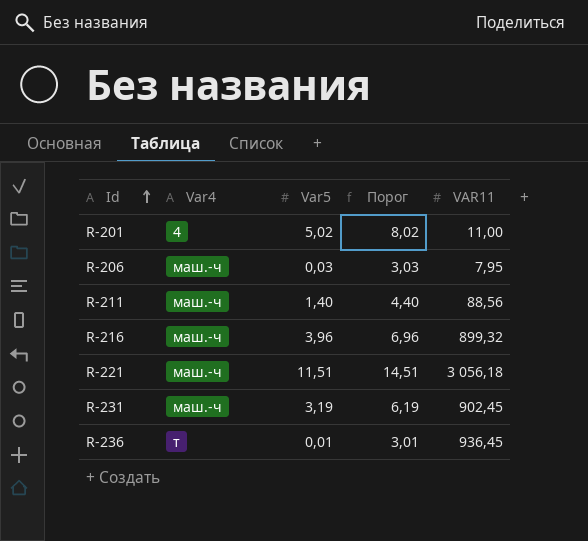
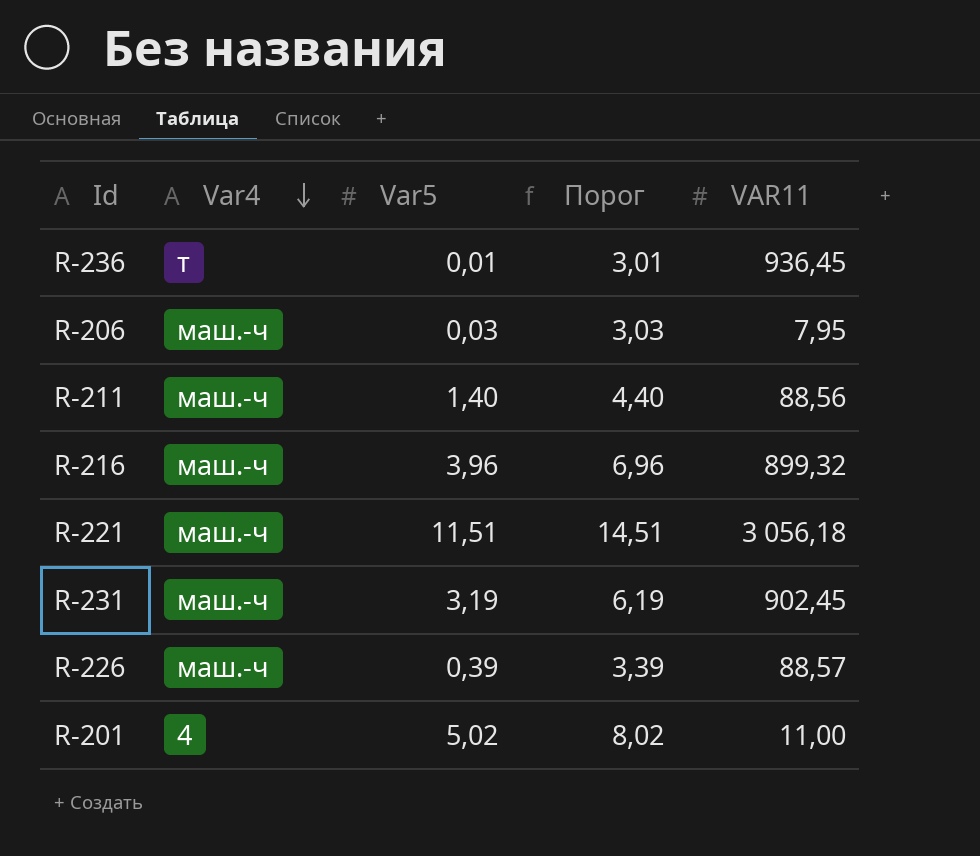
row order: Id ascending -> Var4 descending
row R-226: none -> маш.-ч | 0,39 | 3,39 | 88,57

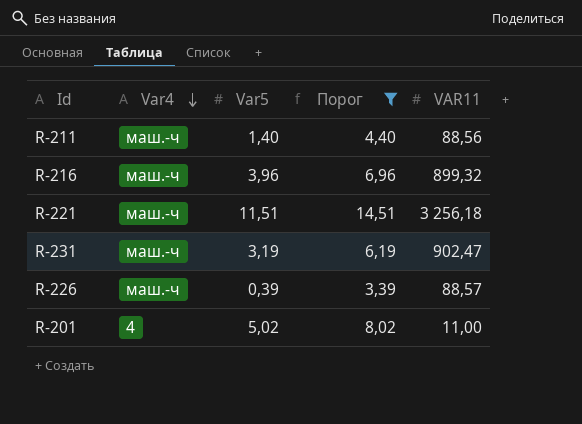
filter: none -> Порог >= 3,39
R-221 | VAR11: 3 056,18 -> 3 256,18
R-231 | VAR11: 902,45 -> 902,47

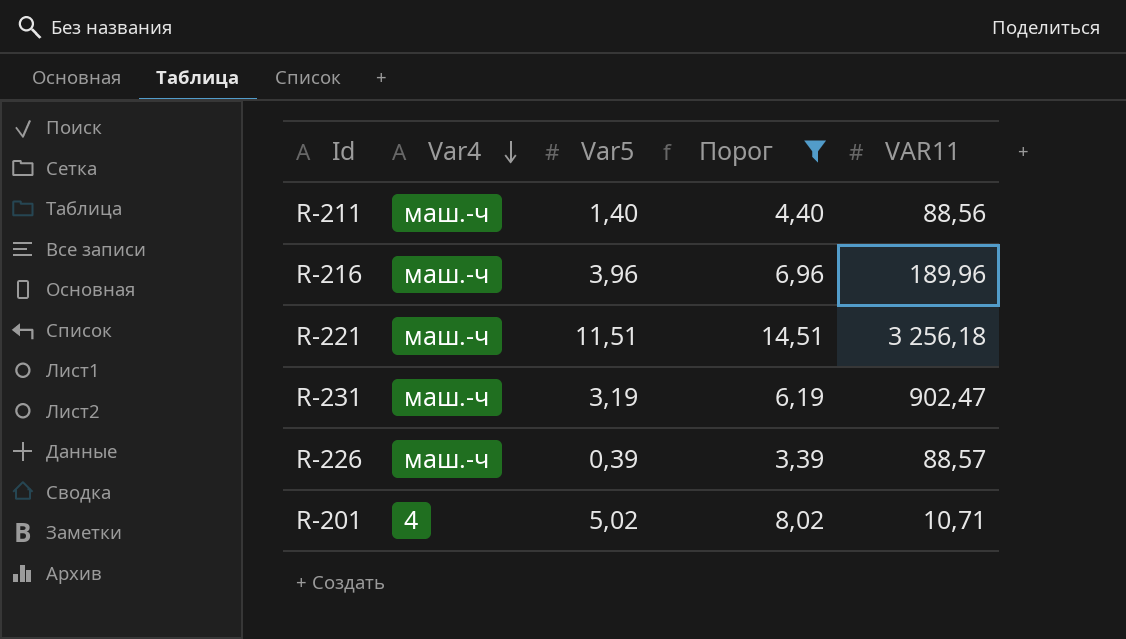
R-216 | VAR11: 899,32 -> 189,96
R-201 | VAR11: 11,00 -> 10,71

